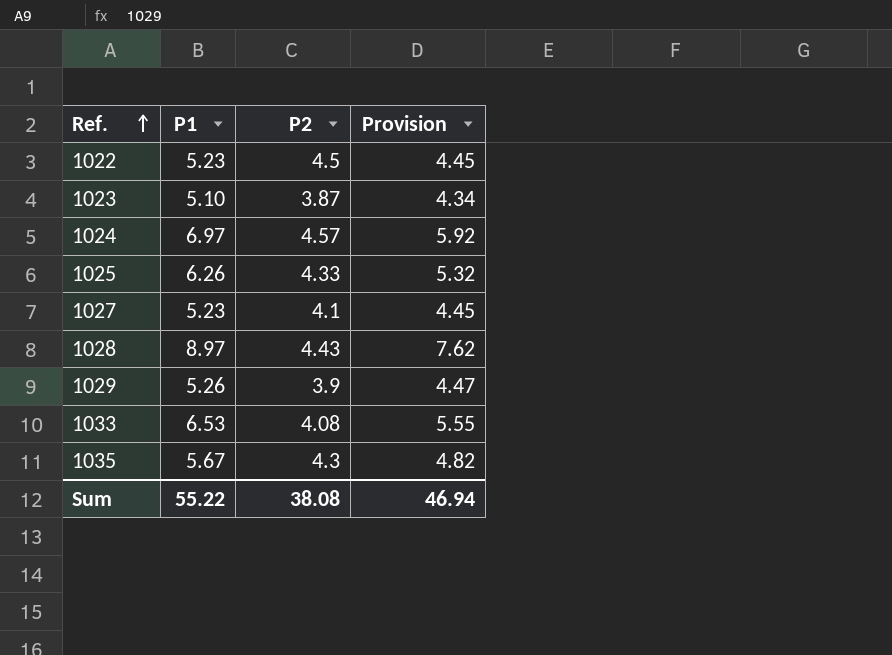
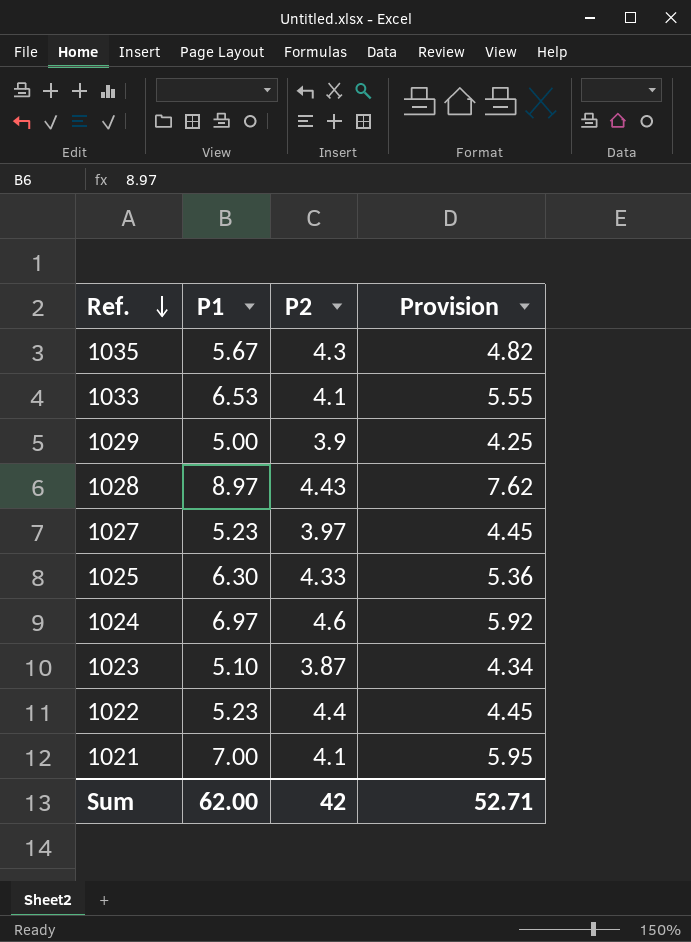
row order: Ref. ascending -> Ref. descending
1033 | P2: 4.08 -> 4.1
1029 | P1: 5.26 -> 5.00
1029 | Provision: 4.47 -> 4.25
1027 | P2: 4.1 -> 3.97
1025 | P1: 6.26 -> 6.30
1025 | Provision: 5.32 -> 5.36
1024 | P2: 4.57 -> 4.6
1022 | P2: 4.5 -> 4.4
row 1021: none -> 7.00 | 4.1 | 5.95
Sum | P1: 55.22 -> 62.00
Sum | P2: 38.08 -> 42
Sum | Provision: 46.94 -> 52.71

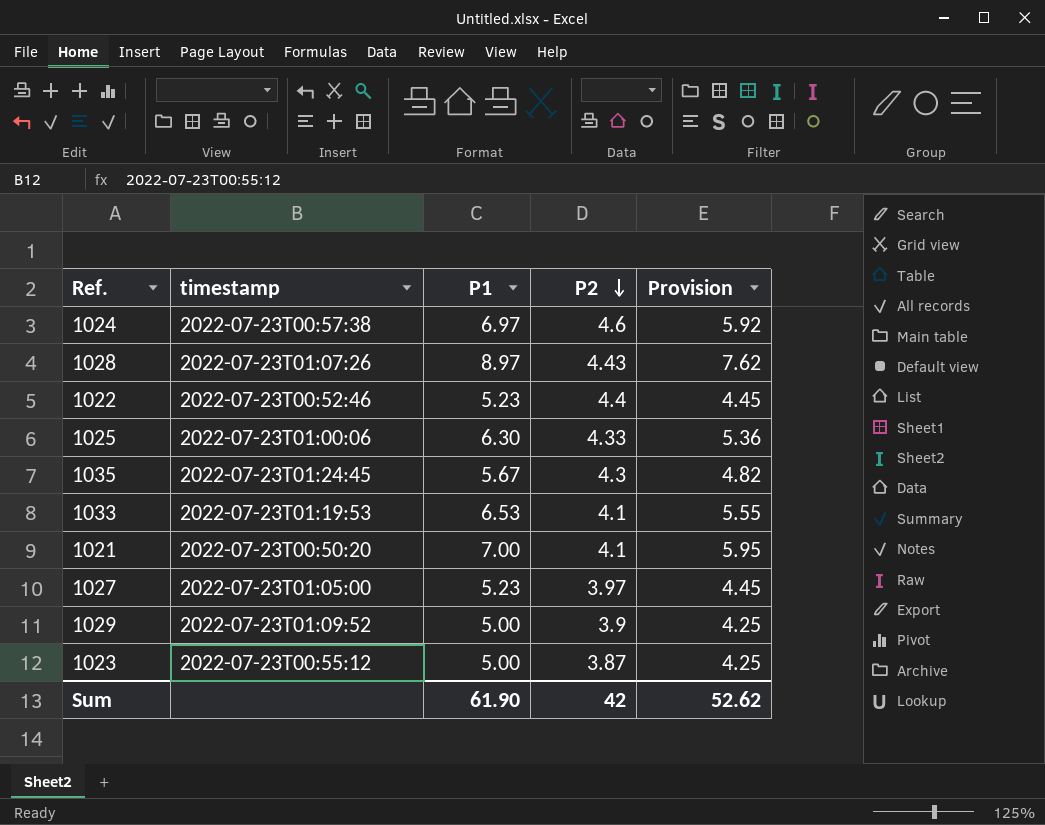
row order: Ref. descending -> P2 descending
column timestamp | position: none -> 2
1023 | P1: 5.10 -> 5.00
1023 | Provision: 4.34 -> 4.25
Sum | P1: 62.00 -> 61.90
Sum | Provision: 52.71 -> 52.62

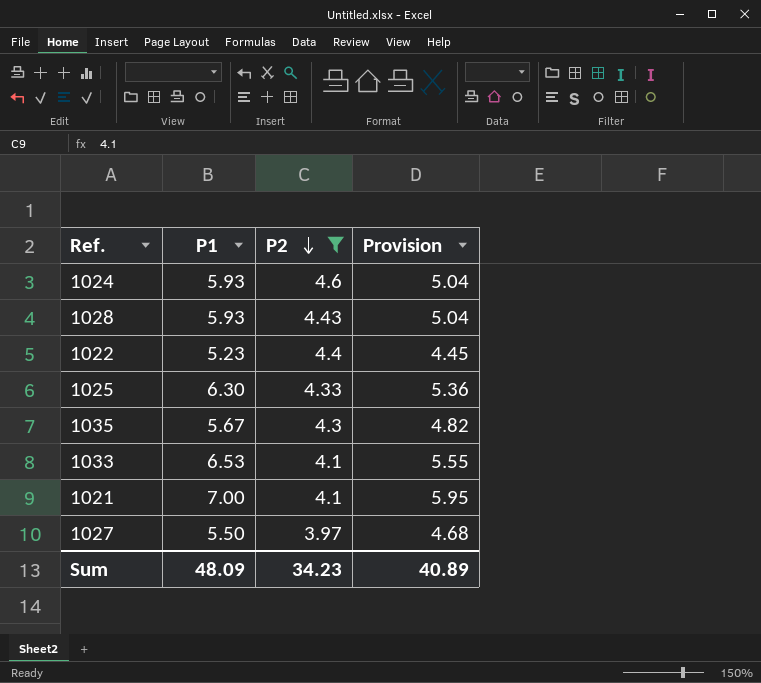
filter: none -> P2 >= 3.97
column timestamp | position: 2 -> none
1024 | P1: 6.97 -> 5.93
1024 | Provision: 5.92 -> 5.04
1028 | P1: 8.97 -> 5.93
1028 | Provision: 7.62 -> 5.04
1027 | P1: 5.23 -> 5.50
1027 | Provision: 4.45 -> 4.68
Sum | P1: 61.90 -> 48.09
Sum | P2: 42 -> 34.23
Sum | Provision: 52.62 -> 40.89

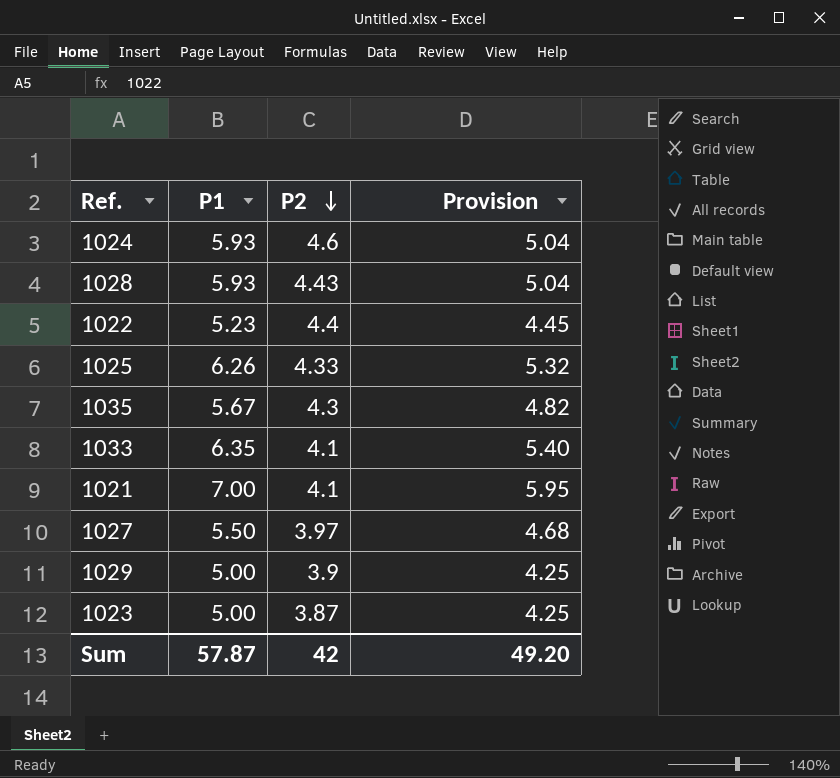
filter: P2 >= 3.97 -> none
1025 | P1: 6.30 -> 6.26
1025 | Provision: 5.36 -> 5.32
1033 | P1: 6.53 -> 6.35
1033 | Provision: 5.55 -> 5.40
Sum | P1: 48.09 -> 57.87
Sum | P2: 34.23 -> 42
Sum | Provision: 40.89 -> 49.20

